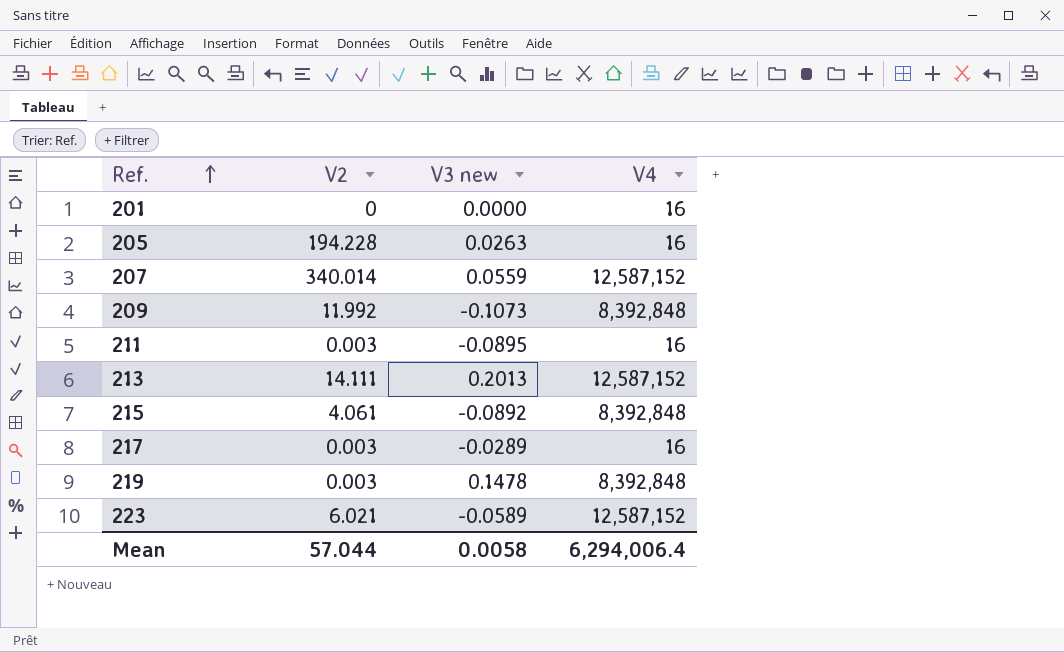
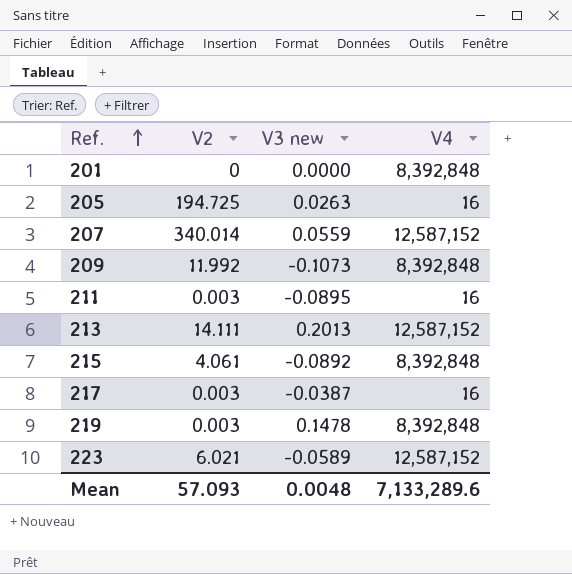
201 | V4: 16 -> 8,392,848
205 | V2: 194.228 -> 194.725
217 | V3 new: -0.0289 -> -0.0387
Mean | V2: 57.044 -> 57.093
Mean | V3 new: 0.0058 -> 0.0048
Mean | V4: 6,294,006.4 -> 7,133,289.6

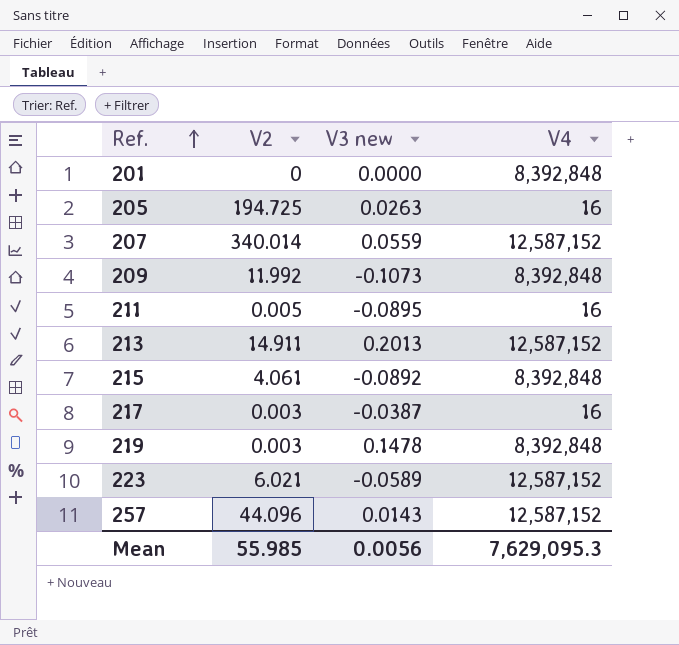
211 | V2: 0.003 -> 0.005
213 | V2: 14.111 -> 14.911
row 257: none -> 44.096 | 0.0143 | 12,587,152
Mean | V2: 57.093 -> 55.985
Mean | V3 new: 0.0048 -> 0.0056
Mean | V4: 7,133,289.6 -> 7,629,095.3

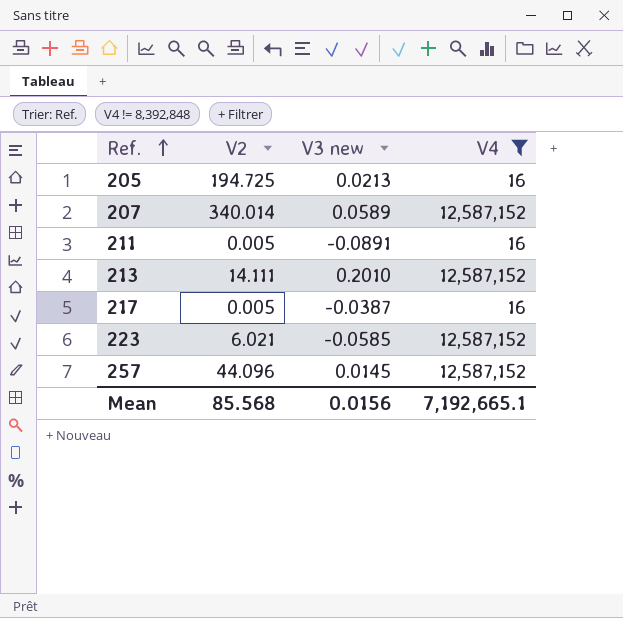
filter: none -> V4 != 8,392,848
205 | V3 new: 0.0263 -> 0.0213
207 | V3 new: 0.0559 -> 0.0589
211 | V3 new: -0.0895 -> -0.0891
213 | V2: 14.911 -> 14.111
213 | V3 new: 0.2013 -> 0.2010
217 | V2: 0.003 -> 0.005
223 | V3 new: -0.0589 -> -0.0585
257 | V3 new: 0.0143 -> 0.0145
Mean | V2: 55.985 -> 85.568
Mean | V3 new: 0.0056 -> 0.0156
Mean | V4: 7,629,095.3 -> 7,192,665.1

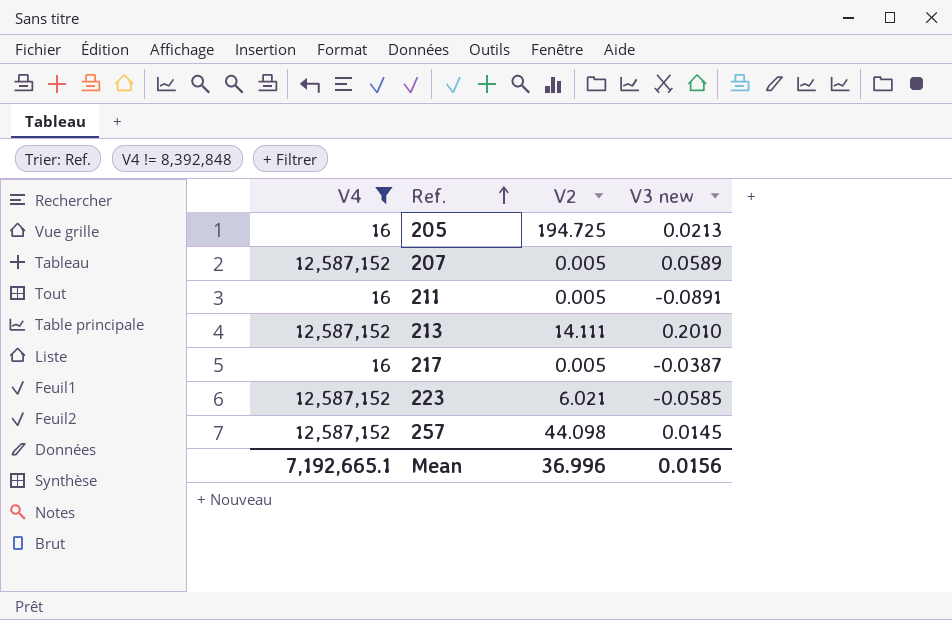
column V4 | position: 4 -> 1
207 | V2: 340.014 -> 0.005
257 | V2: 44.096 -> 44.098
Mean | V2: 85.568 -> 36.996

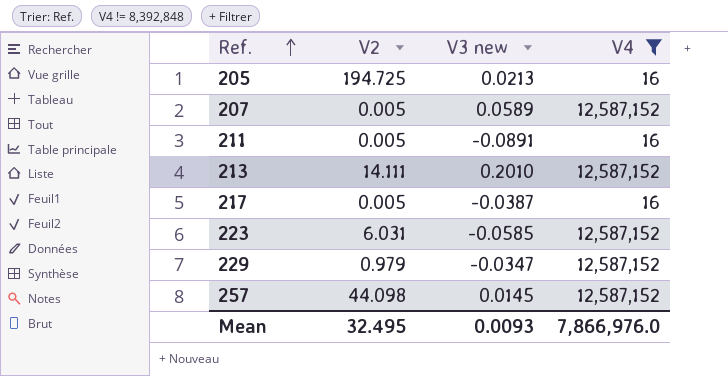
column V4 | position: 1 -> 4
223 | V2: 6.021 -> 6.031
row 229: none -> 0.979 | -0.0347 | 12,587,152
Mean | V2: 36.996 -> 32.495
Mean | V3 new: 0.0156 -> 0.0093
Mean | V4: 7,192,665.1 -> 7,866,976.0

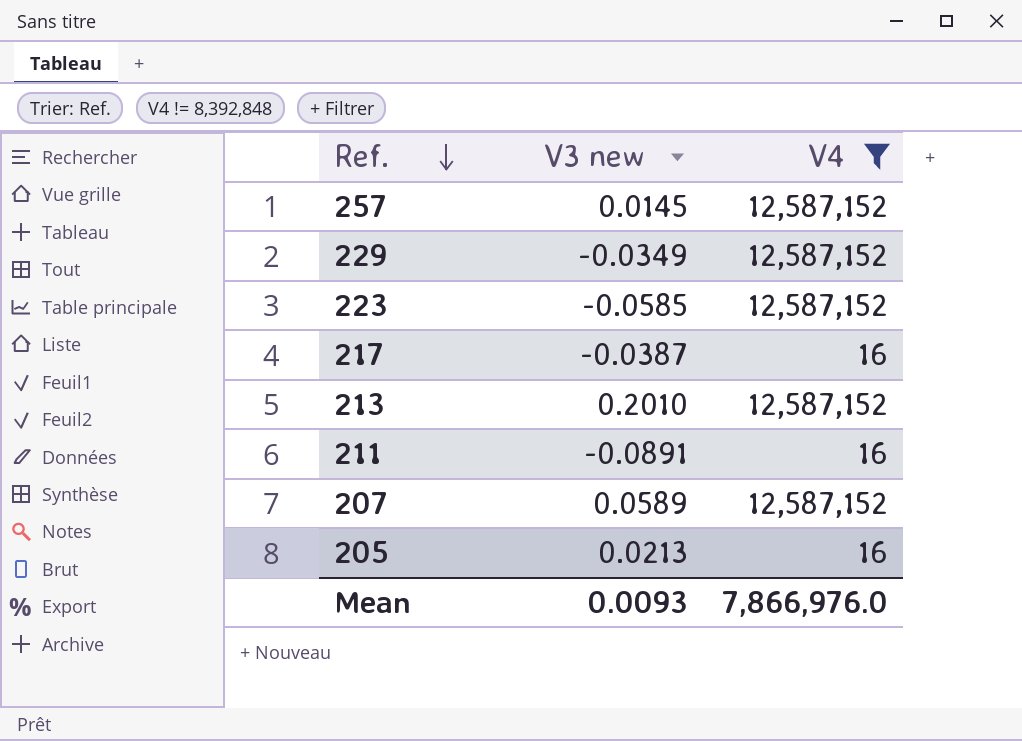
row order: Ref. ascending -> Ref. descending
column V2 | position: 2 -> none
229 | V3 new: -0.0347 -> -0.0349

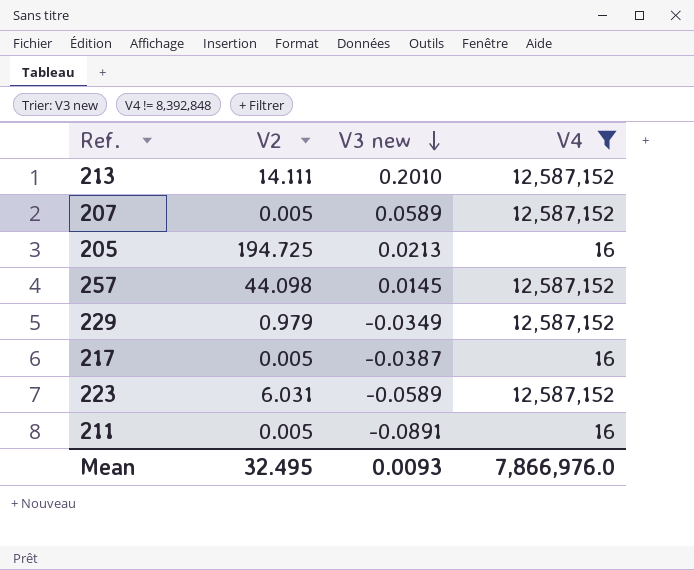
row order: Ref. descending -> V3 new descending
column V2 | position: none -> 2
223 | V3 new: -0.0585 -> -0.0589

